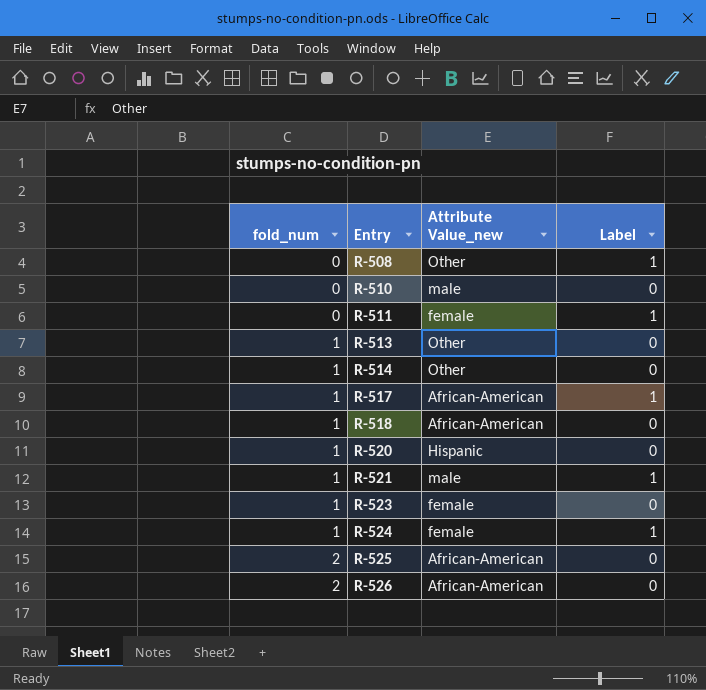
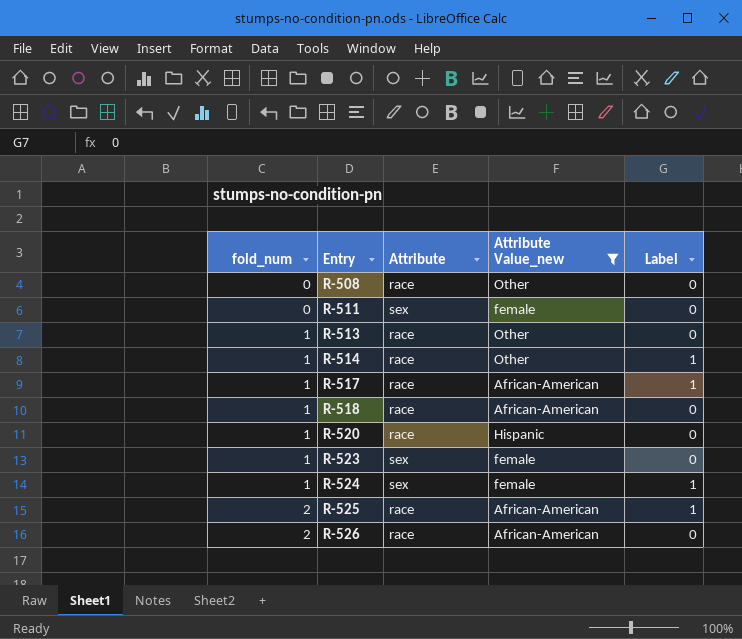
filter: none -> Attribute Value_new != male
column Attribute | position: none -> 3
R-508 | Label: 1 -> 0
R-511 | Label: 1 -> 0
R-514 | Label: 0 -> 1
R-525 | Label: 0 -> 1

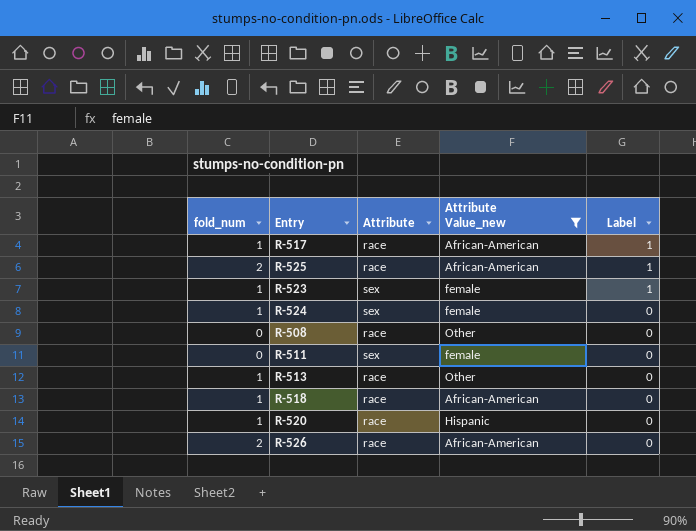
row order: fold_num ascending -> Label descending
row R-514: 1 | race | Other | 1 -> none
R-523 | Label: 0 -> 1
R-524 | Label: 1 -> 0

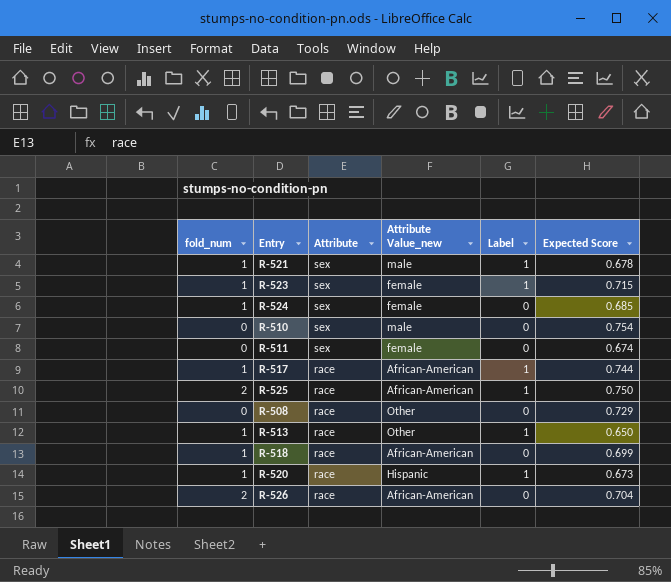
filter: Attribute Value_new != male -> none
row order: Label descending -> Attribute descending
column Expected Score | position: none -> 6
R-513 | Label: 0 -> 1
R-520 | Label: 0 -> 1

